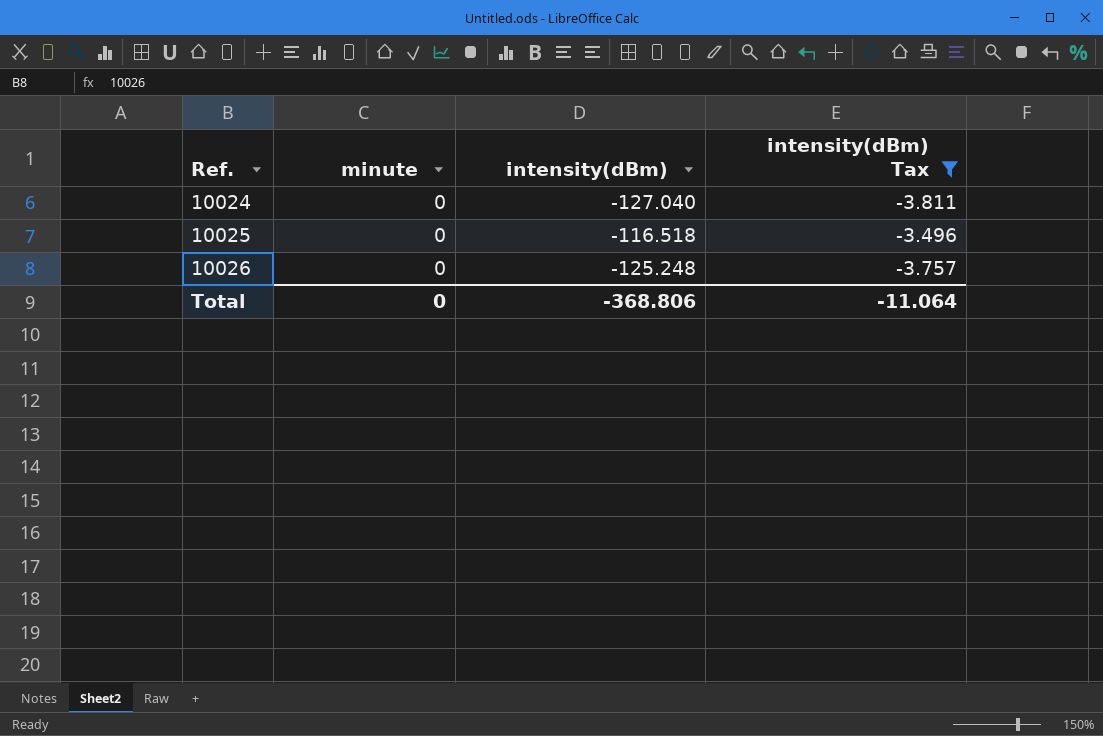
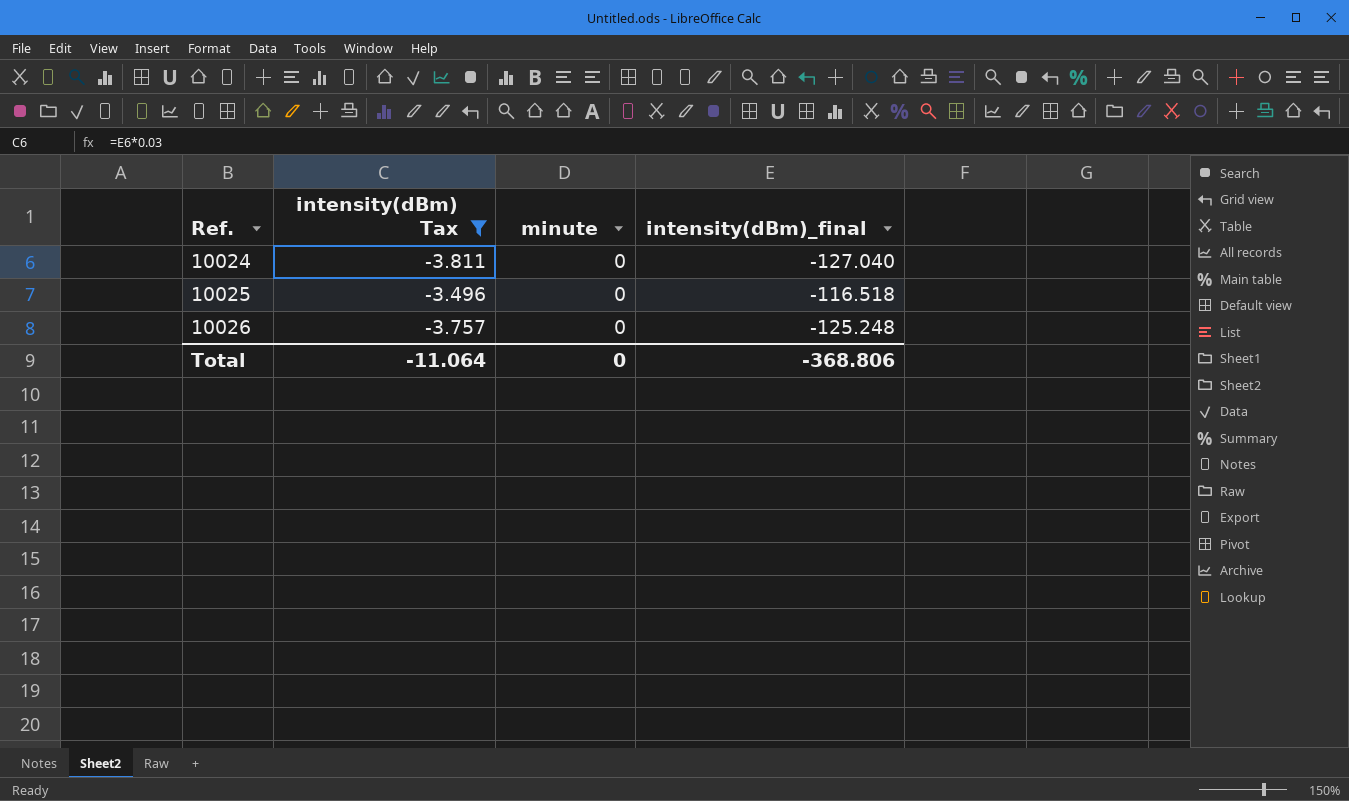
column intensity(dBm) Tax | position: 4 -> 2
column name: intensity(dBm) -> intensity(dBm)_final

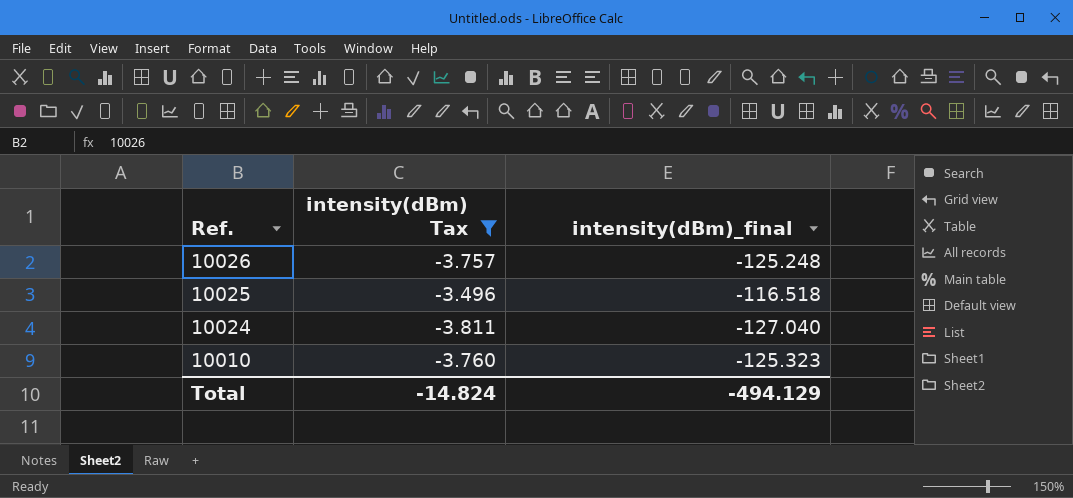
row order: Ref. ascending -> Ref. descending
column minute | position: 3 -> none
row 10010: none -> -3.760 | -125.323
Total | intensity(dBm) Tax: -11.064 -> -14.824
Total | intensity(dBm)_final: -368.806 -> -494.129

